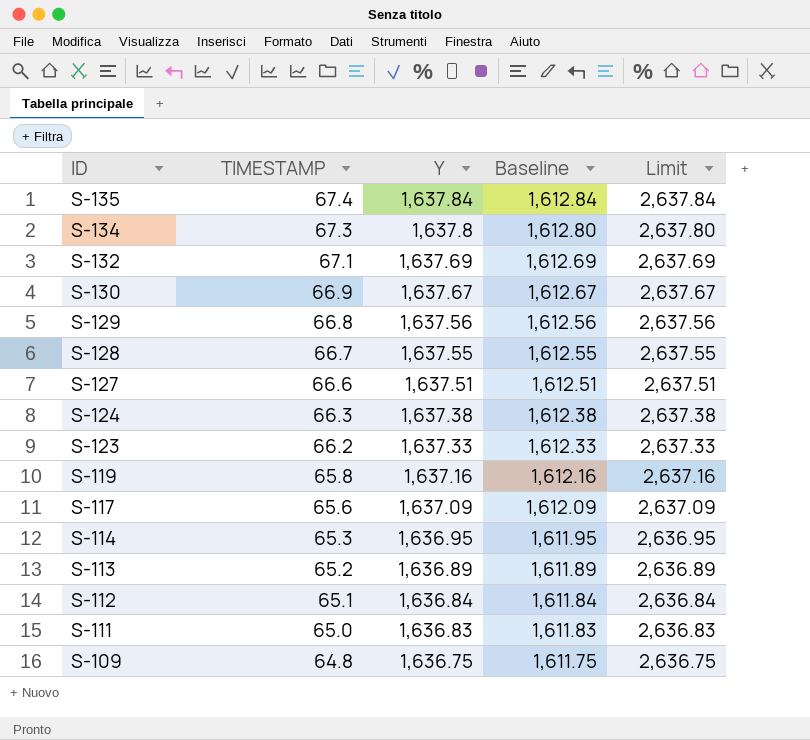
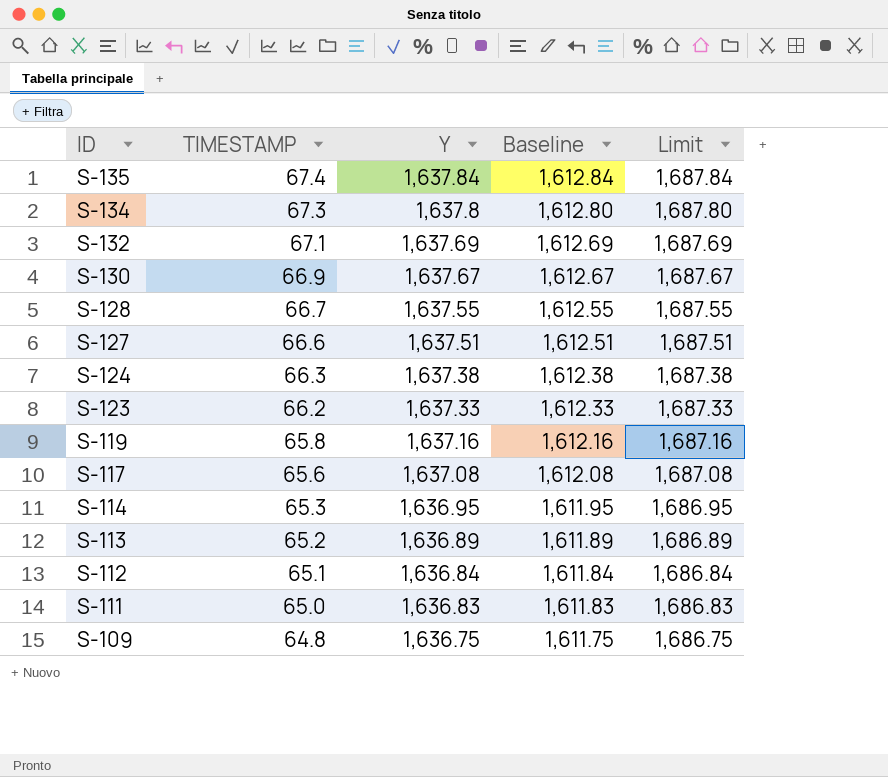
column Limit | formula: [Y] + 1000 -> [Y] + 50
row S-129: 66.8 | 1,637.56 | 1,612.56 | 2,637.56 -> none
S-117 | Y: 1,637.09 -> 1,637.08
S-117 | Baseline: 1,612.09 -> 1,612.08

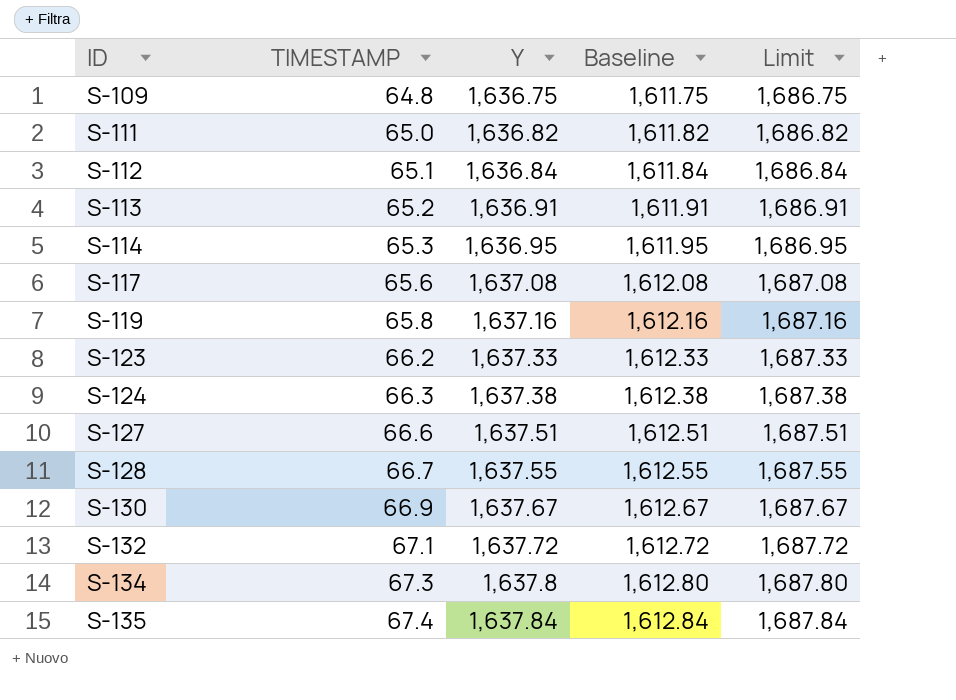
row order: ID descending -> ID ascending
S-111 | Y: 1,636.83 -> 1,636.82
S-111 | Baseline: 1,611.83 -> 1,611.82
S-111 | Limit: 1,686.83 -> 1,686.82
S-113 | Y: 1,636.89 -> 1,636.91
S-113 | Baseline: 1,611.89 -> 1,611.91
S-113 | Limit: 1,686.89 -> 1,686.91
S-132 | Y: 1,637.69 -> 1,637.72
S-132 | Baseline: 1,612.69 -> 1,612.72
S-132 | Limit: 1,687.69 -> 1,687.72

